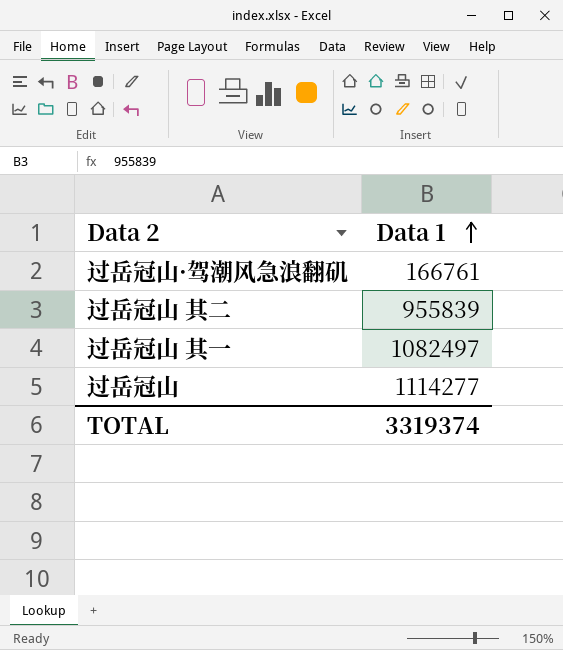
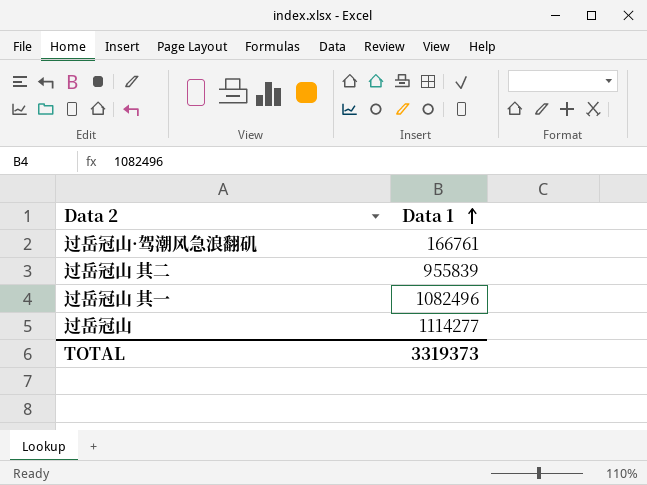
过岳冠山 其一 | Data 1: 1082497 -> 1082496
TOTAL | Data 1: 3319374 -> 3319373

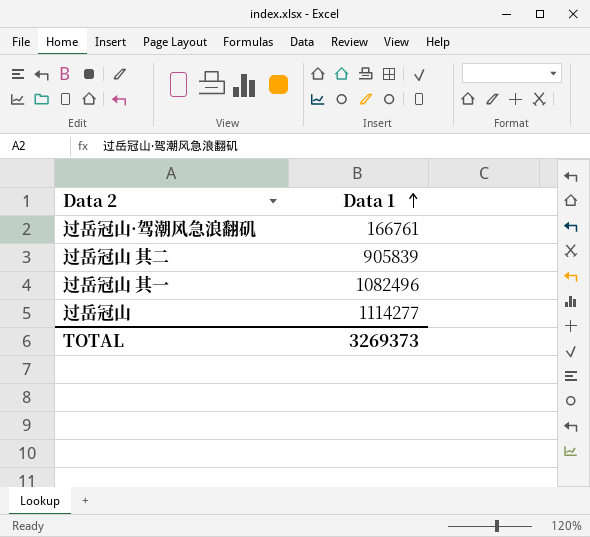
过岳冠山 其二 | Data 1: 955839 -> 905839
TOTAL | Data 1: 3319373 -> 3269373

